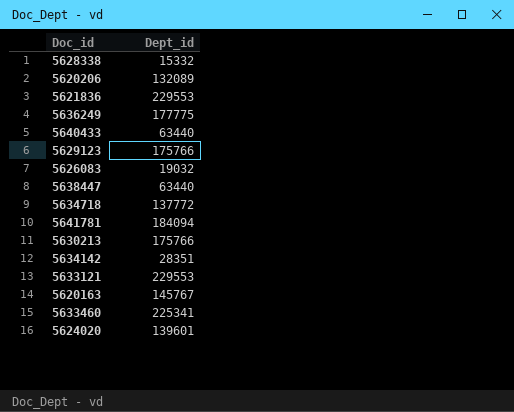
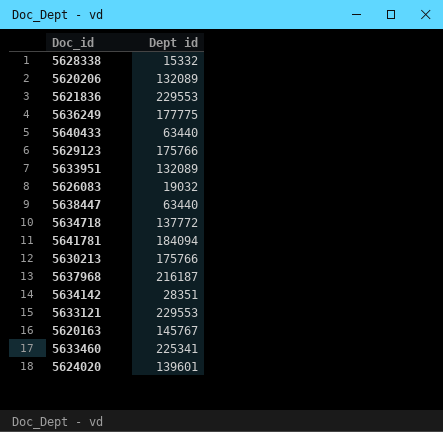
column name: Dept_id -> Dept id
row 5633951: none -> 132089
row 5637968: none -> 216187

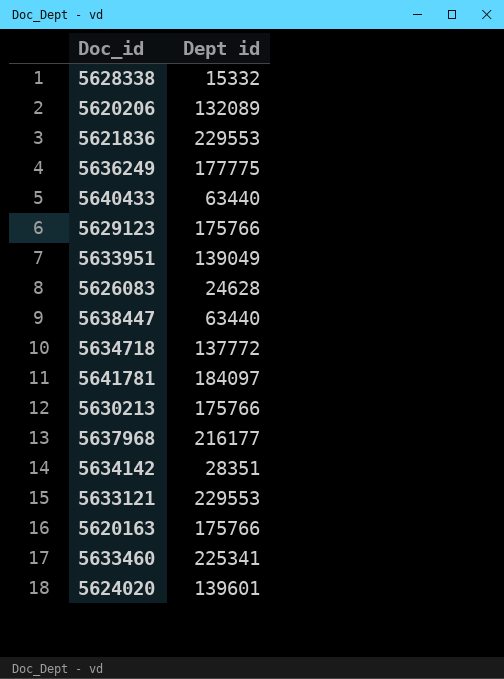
5633951 | Dept id: 132089 -> 139049
5626083 | Dept id: 19032 -> 24628
5641781 | Dept id: 184094 -> 184097
5637968 | Dept id: 216187 -> 216177
5620163 | Dept id: 145767 -> 175766

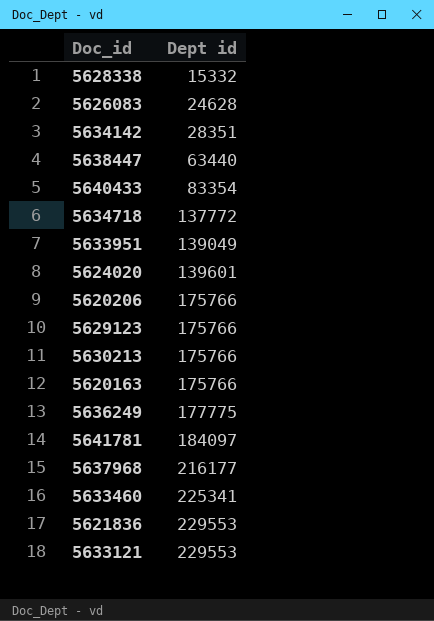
row order: none -> Dept id ascending
5640433 | Dept id: 63440 -> 83354
5620206 | Dept id: 132089 -> 175766

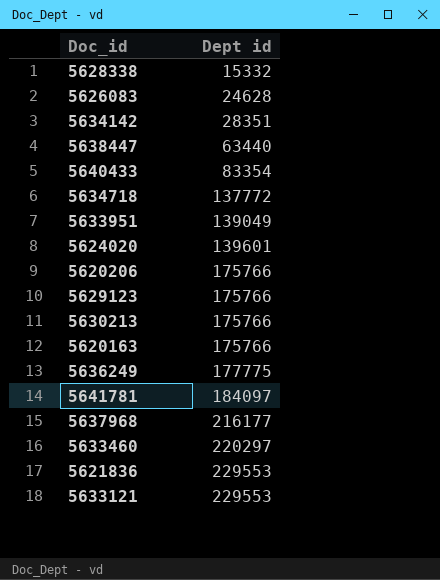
5633460 | Dept id: 225341 -> 220297

